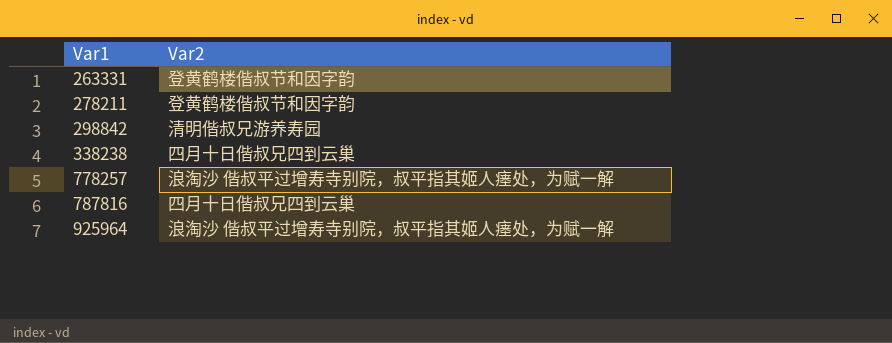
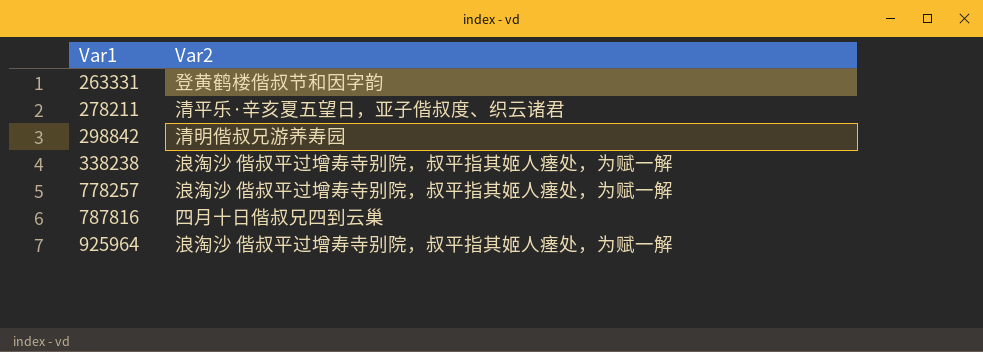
278211 | Var2: 登黄鹤楼偕叔节和因字韵 -> 清平乐·辛亥夏五望日，亚子偕叔度、织云诸君
338238 | Var2: 四月十日偕叔兄四到云巢 -> 浪淘沙 偕叔平过增寿寺别院，叔平指其姬人瘗处，为赋一解

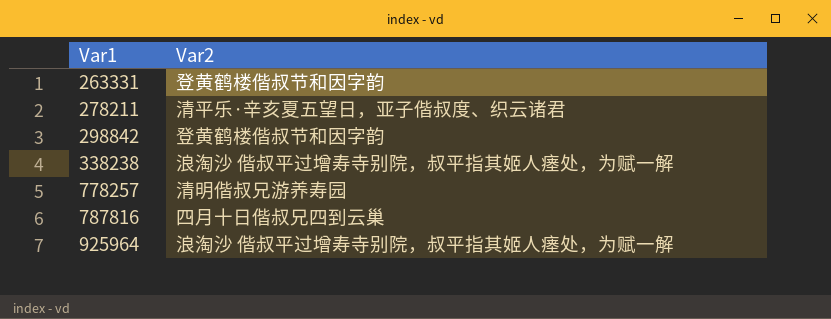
298842 | Var2: 清明偕叔兄游养寿园 -> 登黄鹤楼偕叔节和因字韵
778257 | Var2: 浪淘沙 偕叔平过增寿寺别院，叔平指其姬人瘗处，为赋一解 -> 清明偕叔兄游养寿园

